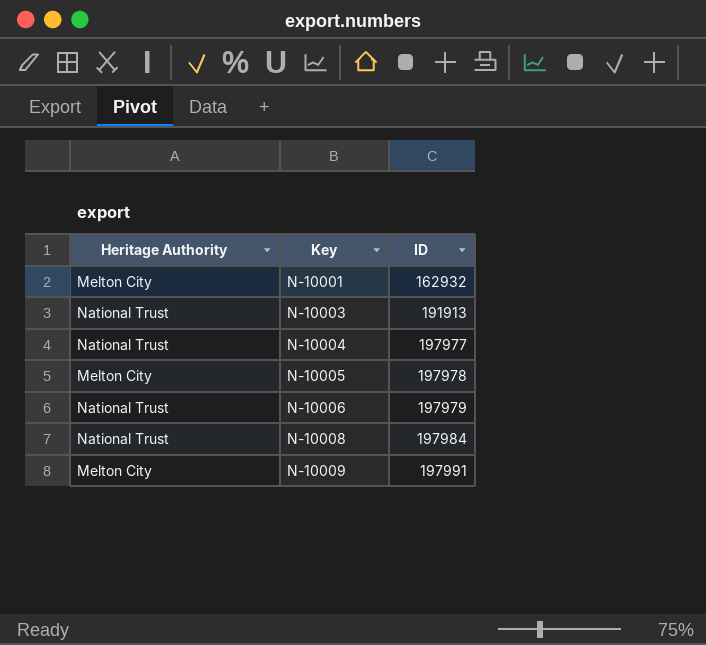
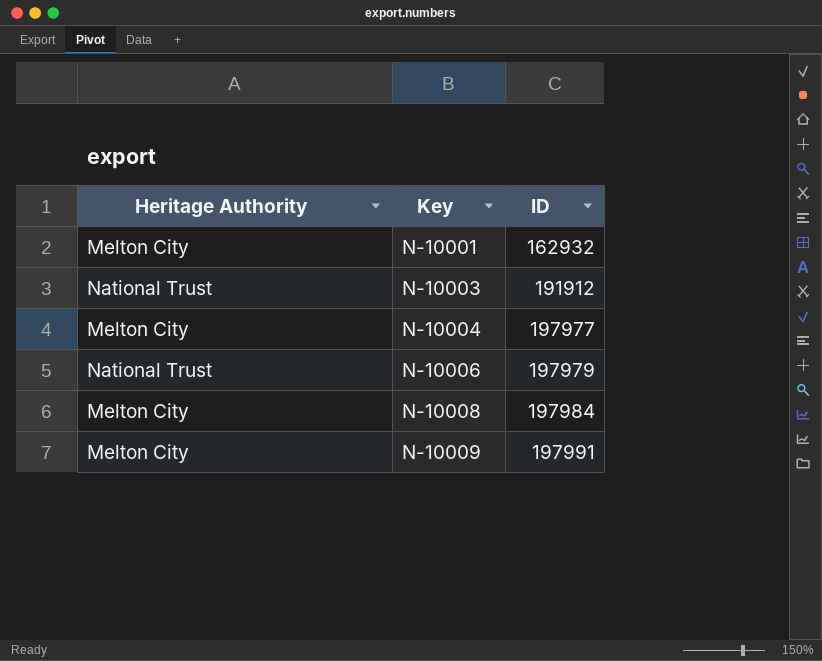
row N-10005: Melton City | 197978 -> none
N-10003 | ID: 191913 -> 191912
N-10004 | Heritage Authority: National Trust -> Melton City
N-10008 | Heritage Authority: National Trust -> Melton City

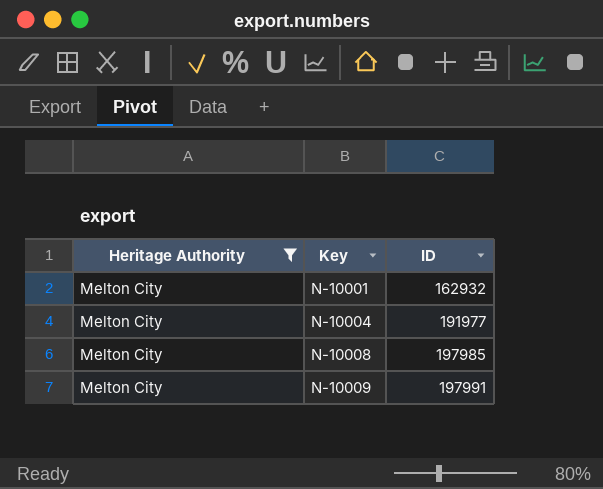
filter: none -> Heritage Authority = Melton City
N-10004 | ID: 197977 -> 191977
N-10008 | ID: 197984 -> 197985

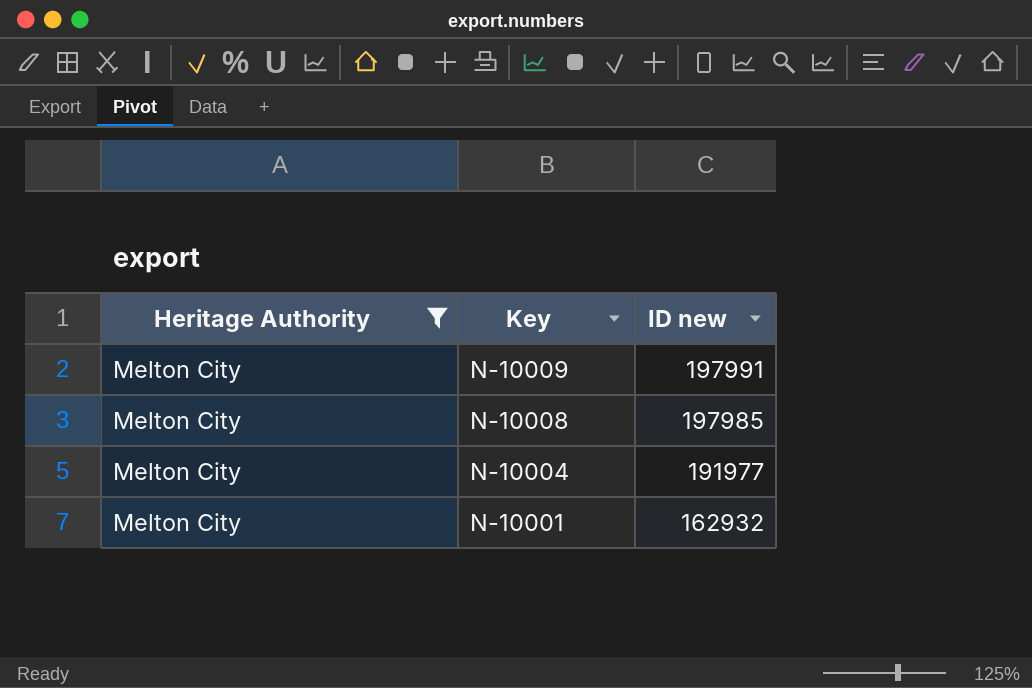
row order: Key ascending -> Key descending
column name: ID -> ID new

